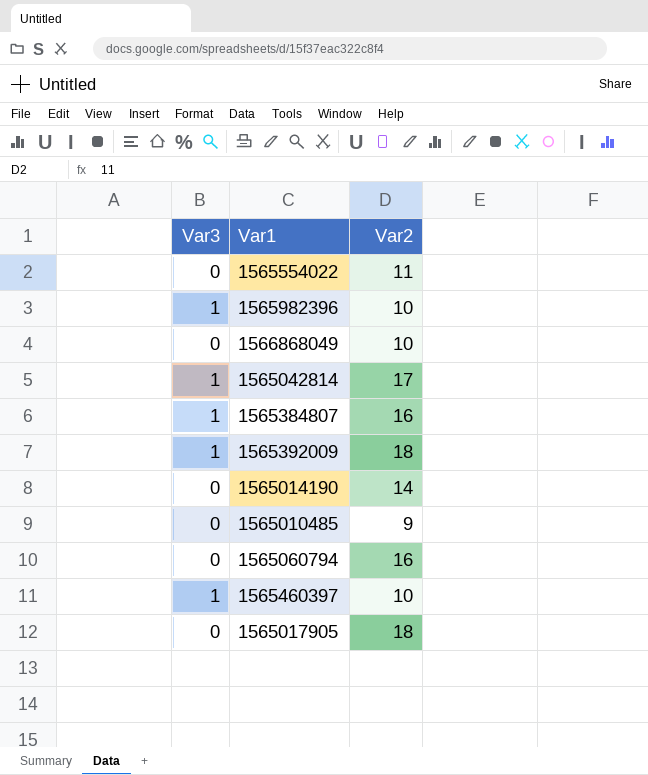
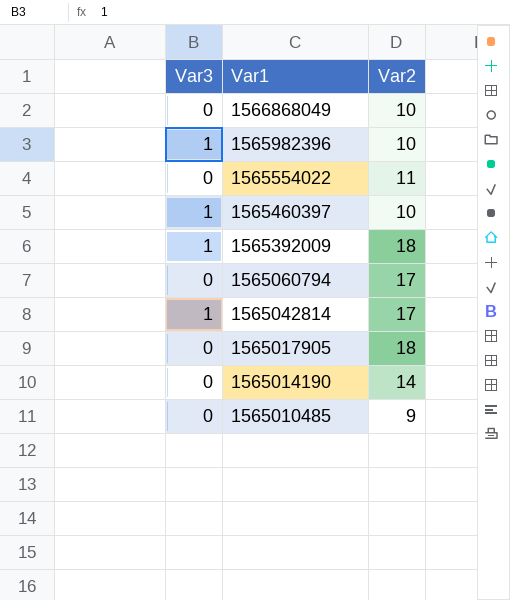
row order: none -> Var1 descending
row 1565384807: 1 | 16 -> none
1565060794 | Var2: 16 -> 17

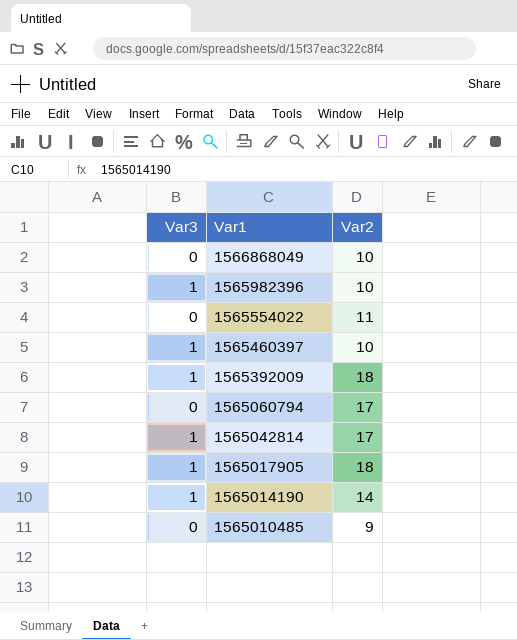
1565017905 | Var3: 0 -> 1
1565014190 | Var3: 0 -> 1

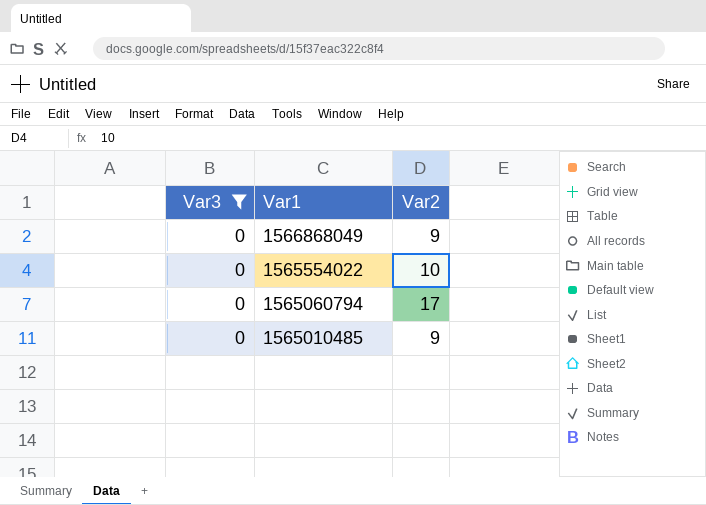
filter: none -> Var3 = 0
1566868049 | Var2: 10 -> 9
1565554022 | Var2: 11 -> 10

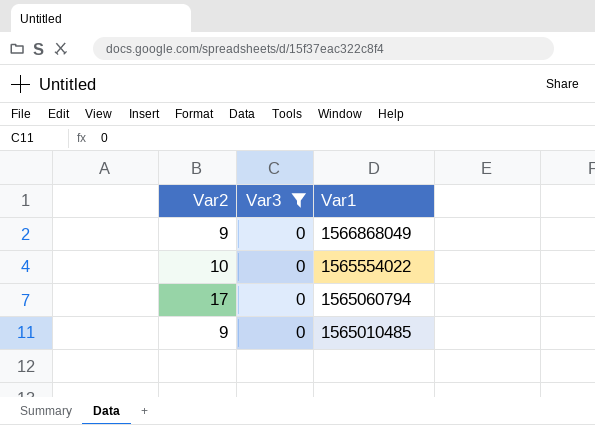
column Var2 | position: 3 -> 1

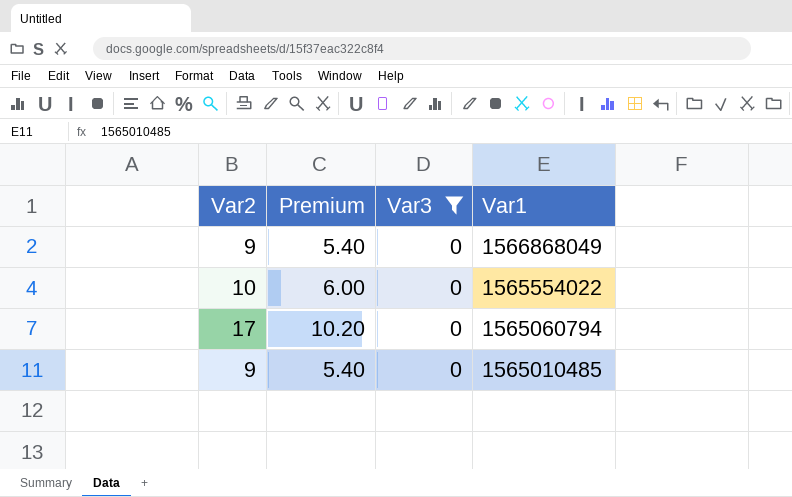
column Premium | formula: none -> [Var2] * 0.6

